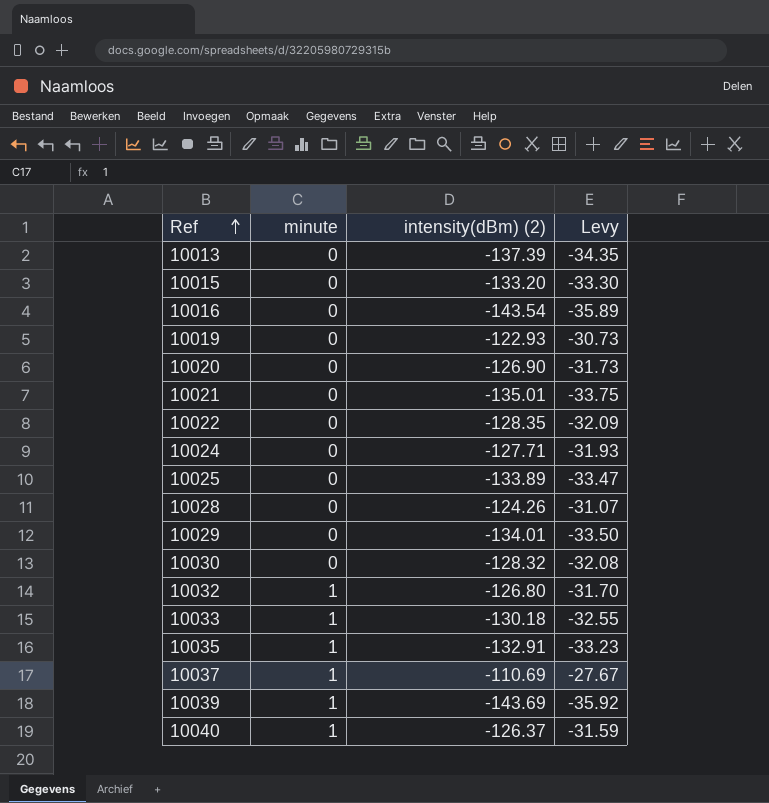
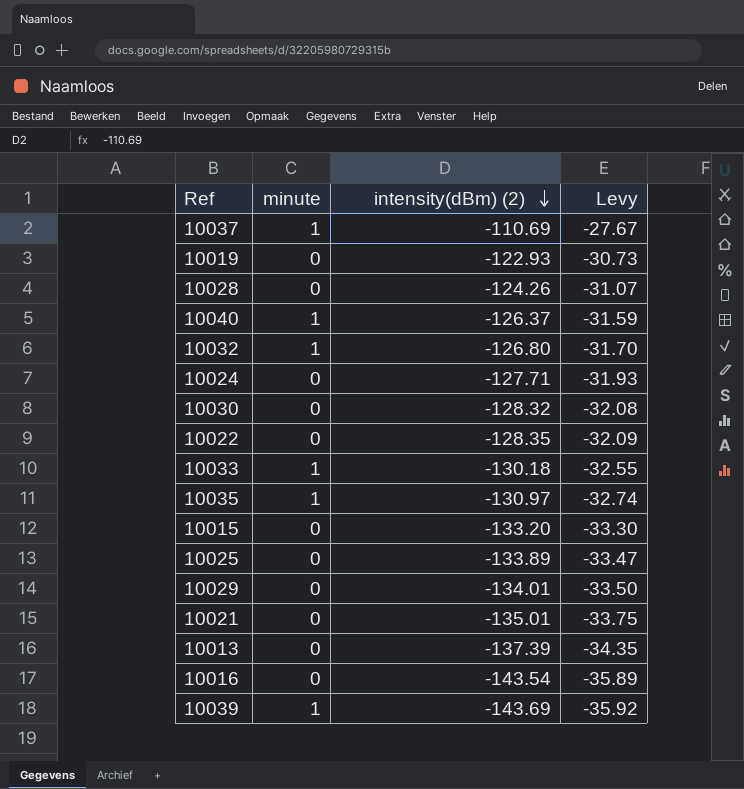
row order: Ref ascending -> intensity(dBm) (2) descending
row 10020: 0 | -126.90 | -31.73 -> none
10035 | intensity(dBm) (2): -132.91 -> -130.97
10035 | Levy: -33.23 -> -32.74

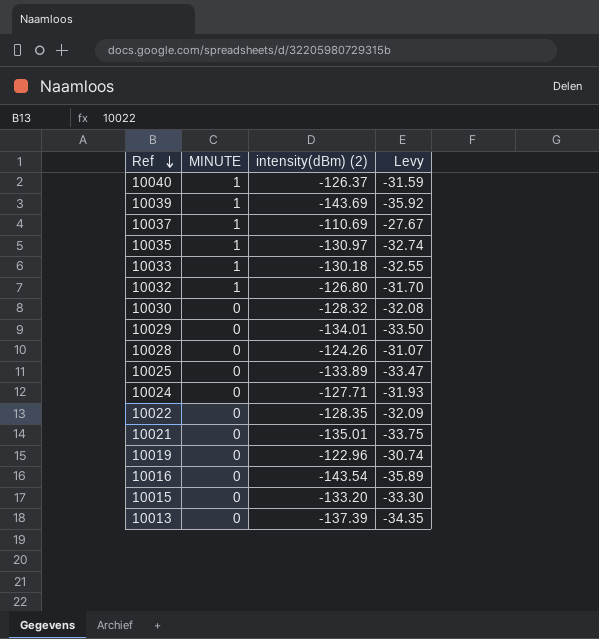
row order: intensity(dBm) (2) descending -> Ref descending
column name: minute -> MINUTE
10019 | intensity(dBm) (2): -122.93 -> -122.96
10019 | Levy: -30.73 -> -30.74

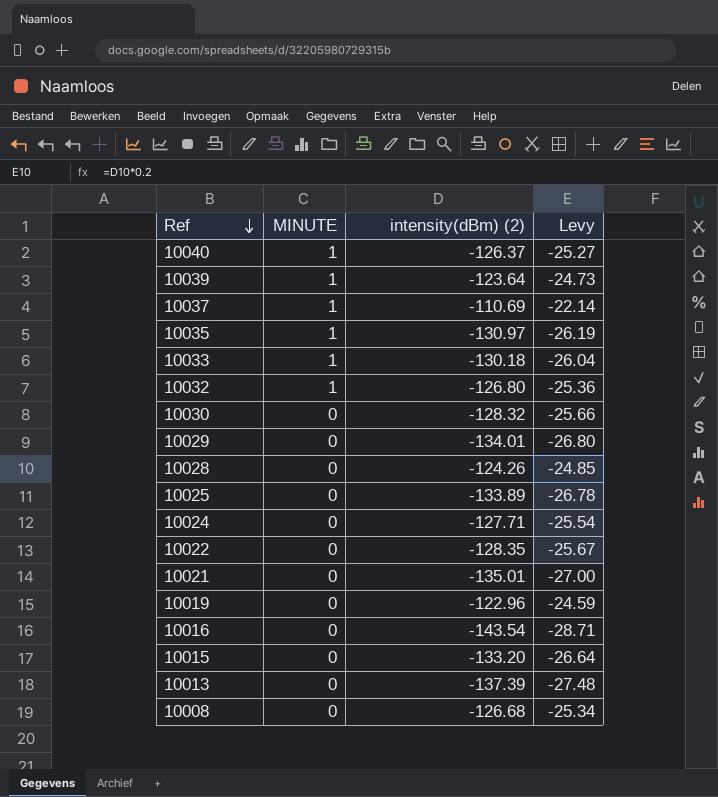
column Levy | formula: [intensity(dBm) (2)] * 0.25 -> [intensity(dBm) (2)] * 0.2
10039 | intensity(dBm) (2): -143.69 -> -123.64
row 10008: none -> 0 | -126.68 | -25.34

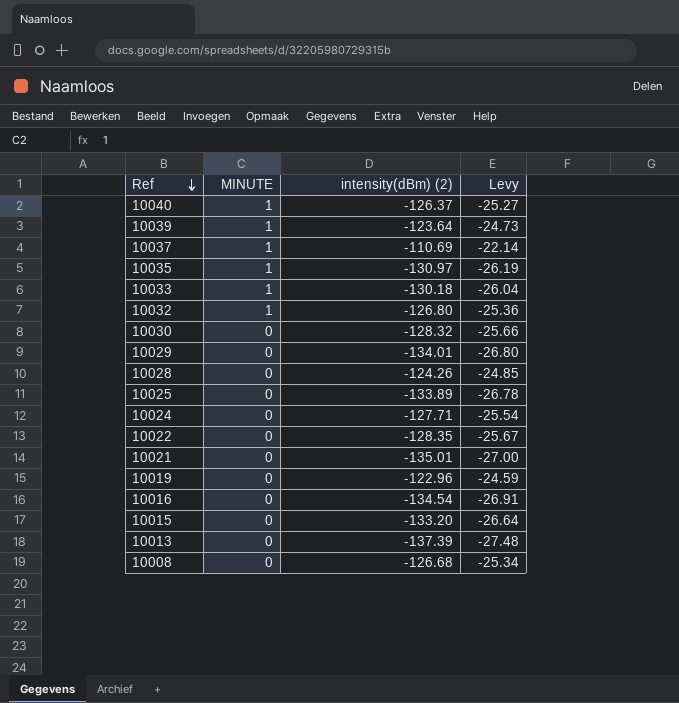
10016 | intensity(dBm) (2): -143.54 -> -134.54
10016 | Levy: -28.71 -> -26.91

